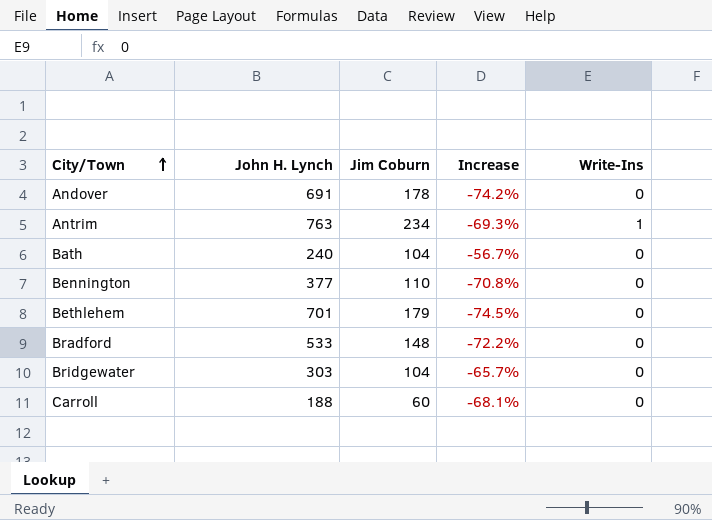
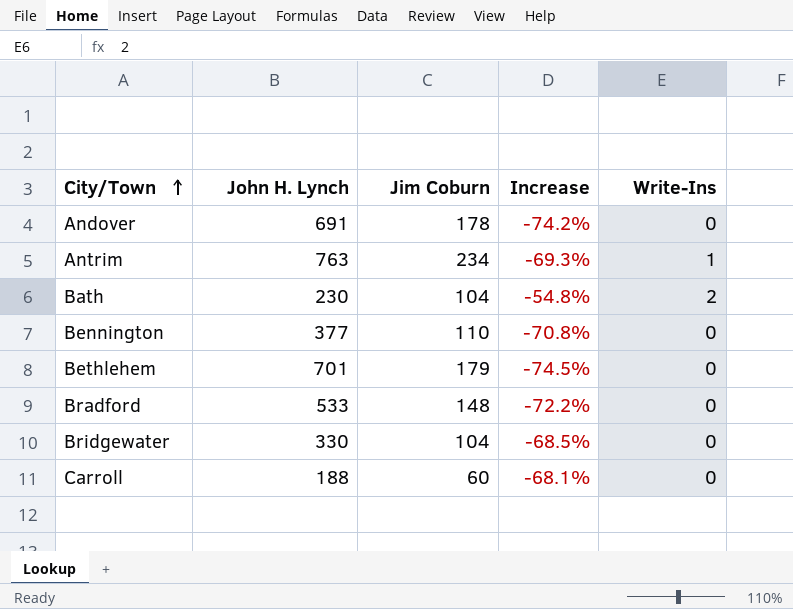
Bath | John H. Lynch: 240 -> 230
Bath | Increase: -56.7% -> -54.8%
Bath | Write-Ins: 0 -> 2
Bridgewater | John H. Lynch: 303 -> 330
Bridgewater | Increase: -65.7% -> -68.5%

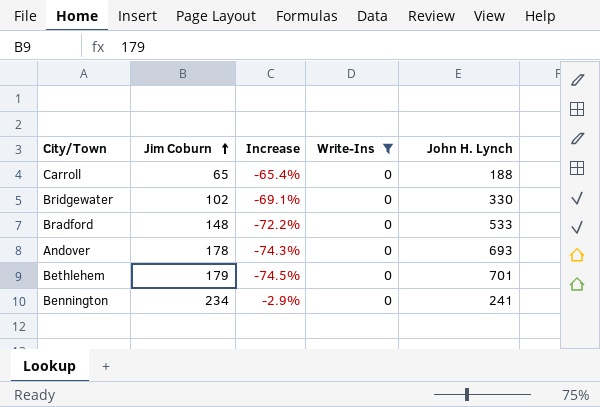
filter: none -> Write-Ins = 0
row order: City/Town ascending -> Jim Coburn ascending
column John H. Lynch | position: 2 -> 5
Carroll | Jim Coburn: 60 -> 65
Carroll | Increase: -68.1% -> -65.4%
Bridgewater | Jim Coburn: 104 -> 102
Bridgewater | Increase: -68.5% -> -69.1%
Andover | Increase: -74.2% -> -74.3%
Andover | John H. Lynch: 691 -> 693
Bennington | Jim Coburn: 110 -> 234
Bennington | Increase: -70.8% -> -2.9%
Bennington | John H. Lynch: 377 -> 241

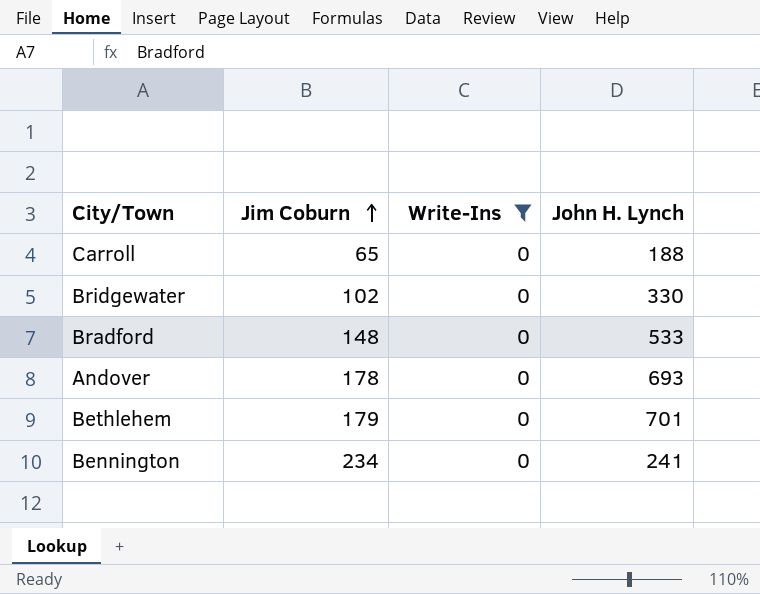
column Increase | formula: ([Jim Coburn] - [John H. Lynch]) / [John H. Lynch] -> none

